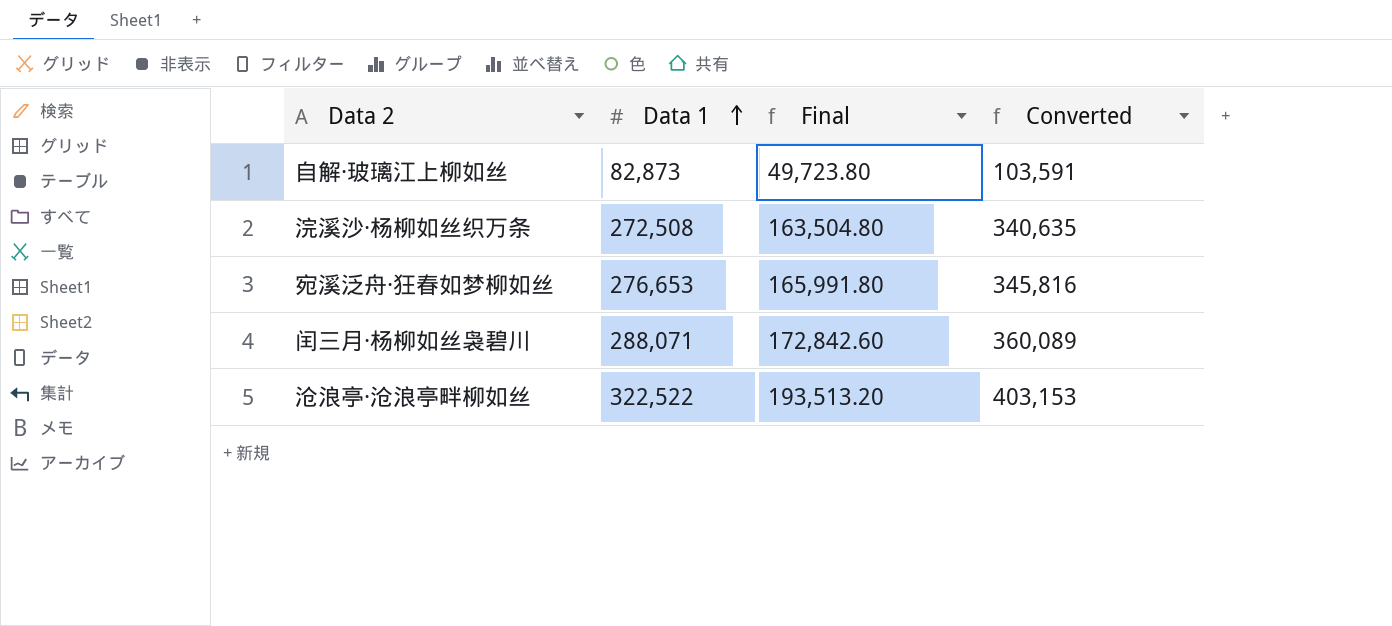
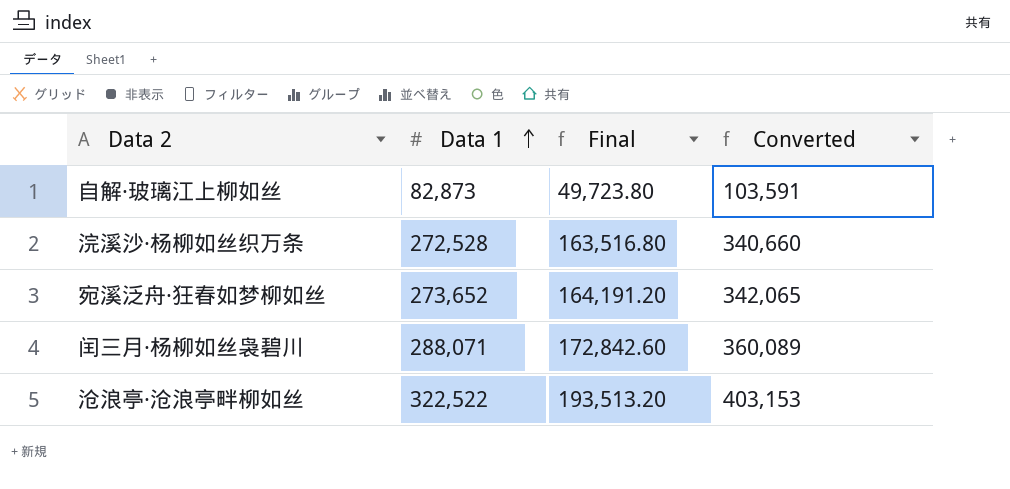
浣溪沙·杨柳如丝织万条 | Data 1: 272,508 -> 272,528
浣溪沙·杨柳如丝织万条 | Final: 163,504.80 -> 163,516.80
浣溪沙·杨柳如丝织万条 | Converted: 340,635 -> 340,660
宛溪泛舟·狂春如梦柳如丝 | Data 1: 276,653 -> 273,652
宛溪泛舟·狂春如梦柳如丝 | Final: 165,991.80 -> 164,191.20
宛溪泛舟·狂春如梦柳如丝 | Converted: 345,816 -> 342,065

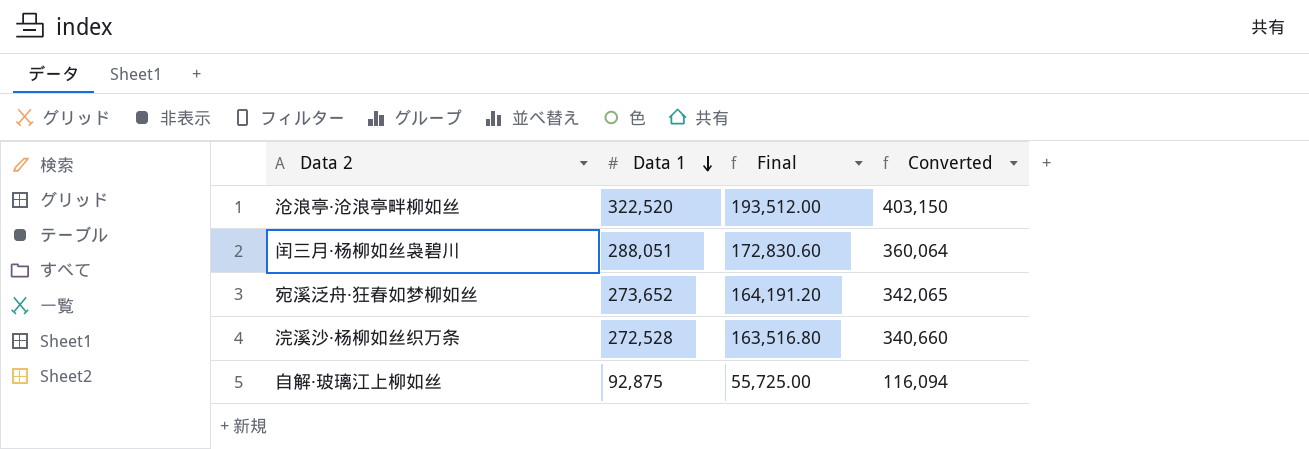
row order: Data 1 ascending -> Data 1 descending
沧浪亭·沧浪亭畔柳如丝 | Data 1: 322,522 -> 322,520
沧浪亭·沧浪亭畔柳如丝 | Final: 193,513.20 -> 193,512.00
沧浪亭·沧浪亭畔柳如丝 | Converted: 403,153 -> 403,150
闰三月·杨柳如丝袅碧川 | Data 1: 288,071 -> 288,051
闰三月·杨柳如丝袅碧川 | Final: 172,842.60 -> 172,830.60
闰三月·杨柳如丝袅碧川 | Converted: 360,089 -> 360,064
自解·玻璃江上柳如丝 | Data 1: 82,873 -> 92,875
自解·玻璃江上柳如丝 | Final: 49,723.80 -> 55,725.00
自解·玻璃江上柳如丝 | Converted: 103,591 -> 116,094

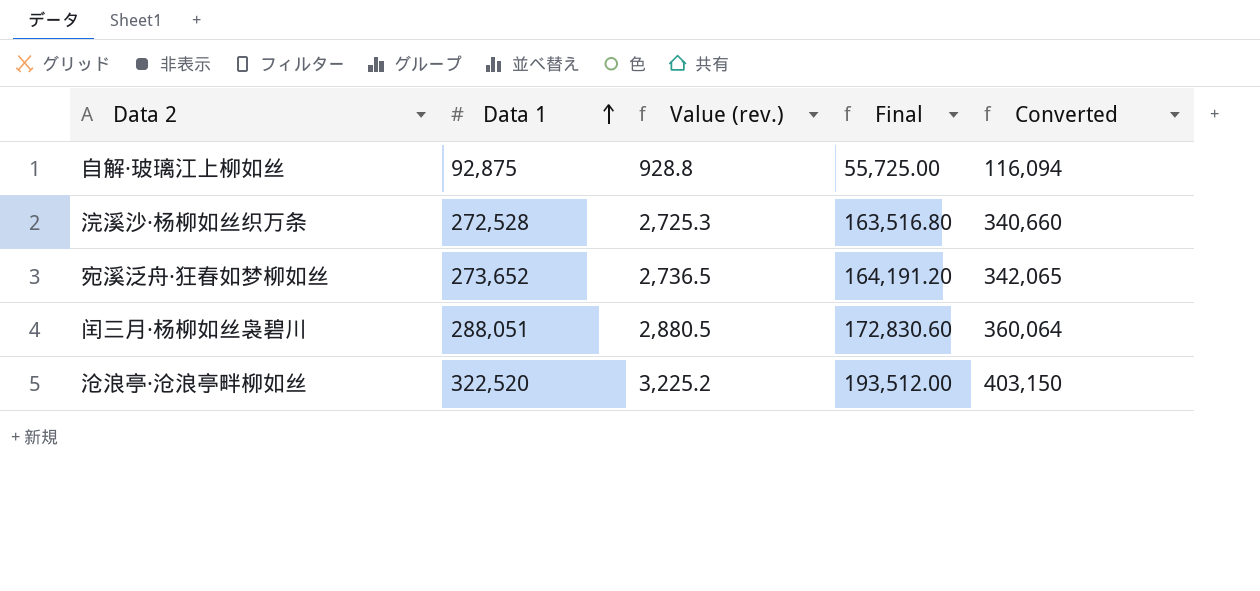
row order: Data 1 descending -> Data 1 ascending
column Value (rev.) | formula: none -> [Data 1] * 0.01

